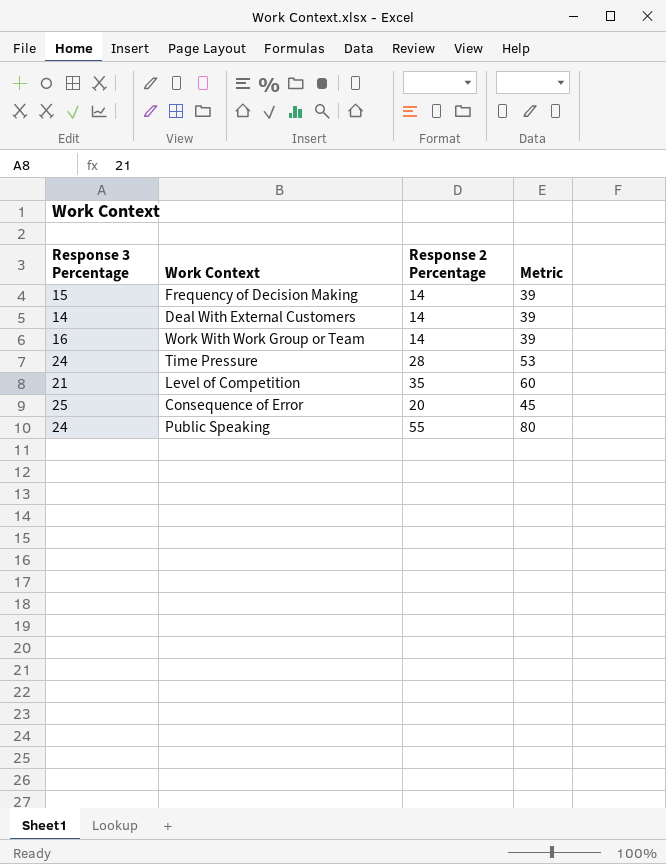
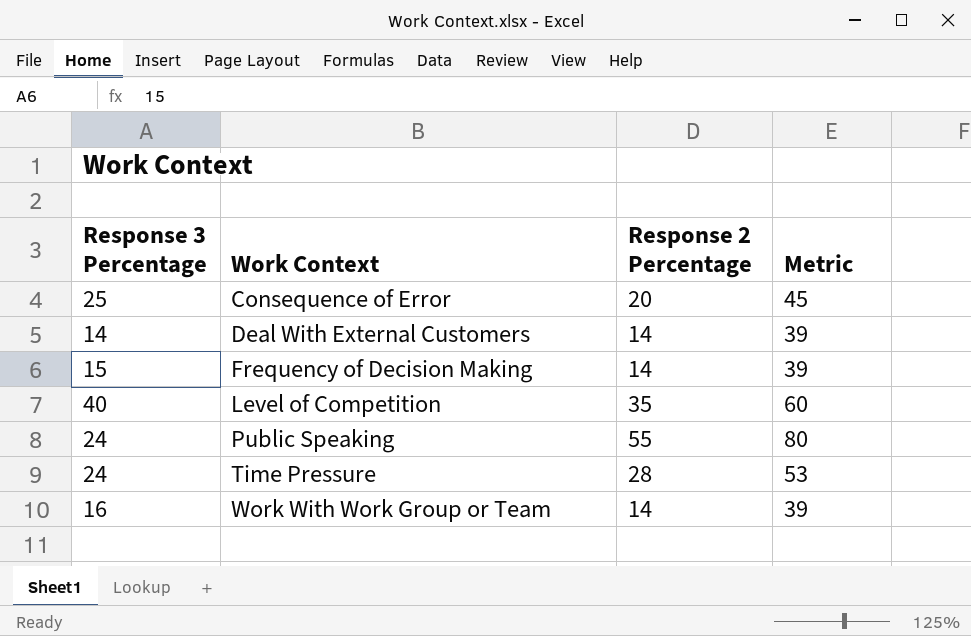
row order: none -> Work Context ascending
Level of Competition | Response 3 Percentage: 21 -> 40

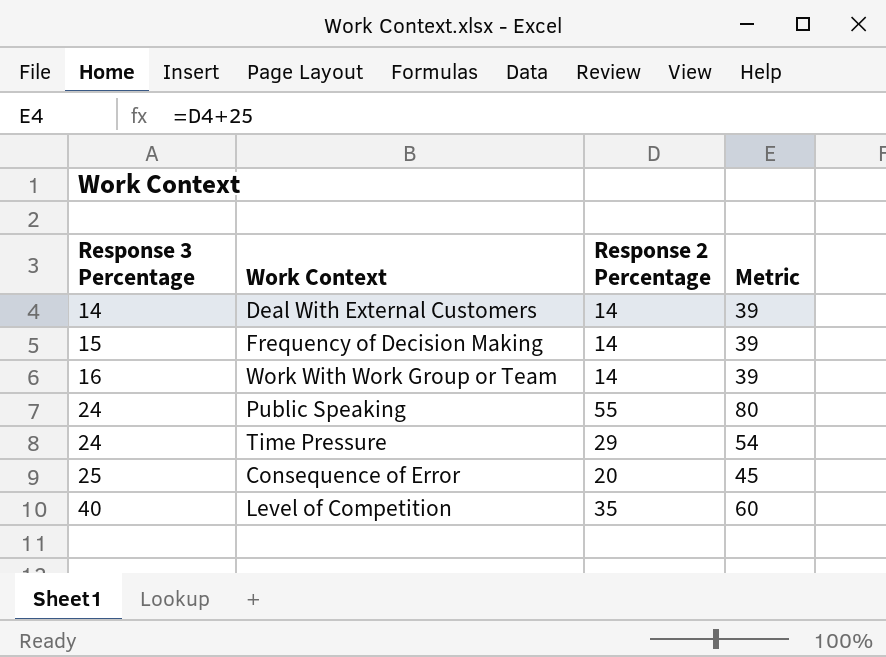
row order: Work Context ascending -> Response 3 Percentage ascending
Time Pressure | Response 2 Percentage: 28 -> 29
Time Pressure | Metric: 53 -> 54

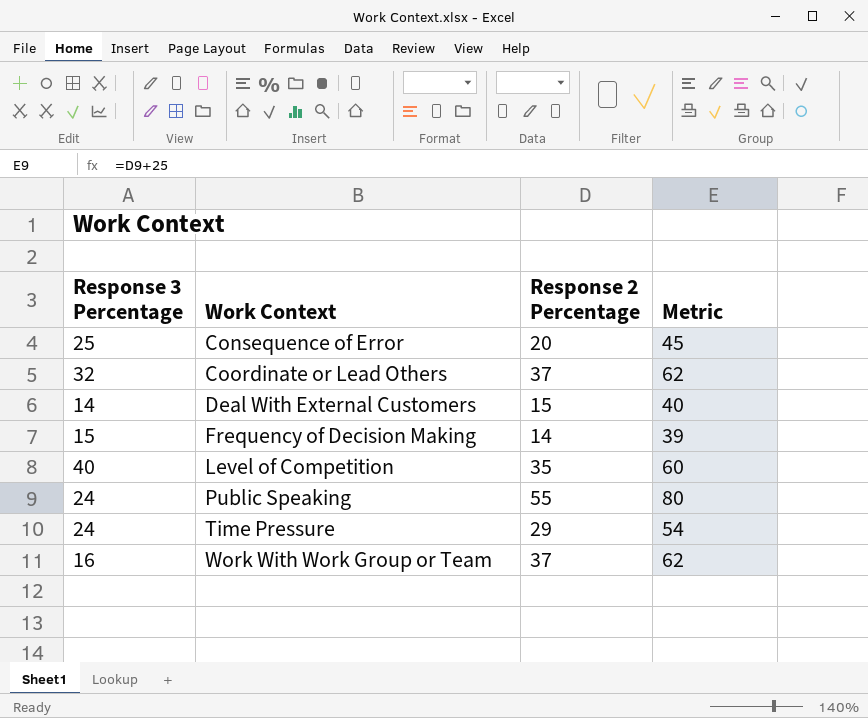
row order: Response 3 Percentage ascending -> Work Context ascending
row Coordinate or Lead Others: none -> 32 | 37 | 62
Deal With External Customers | Response 2 Percentage: 14 -> 15
Deal With External Customers | Metric: 39 -> 40
Work With Work Group or Team | Response 2 Percentage: 14 -> 37
Work With Work Group or Team | Metric: 39 -> 62

